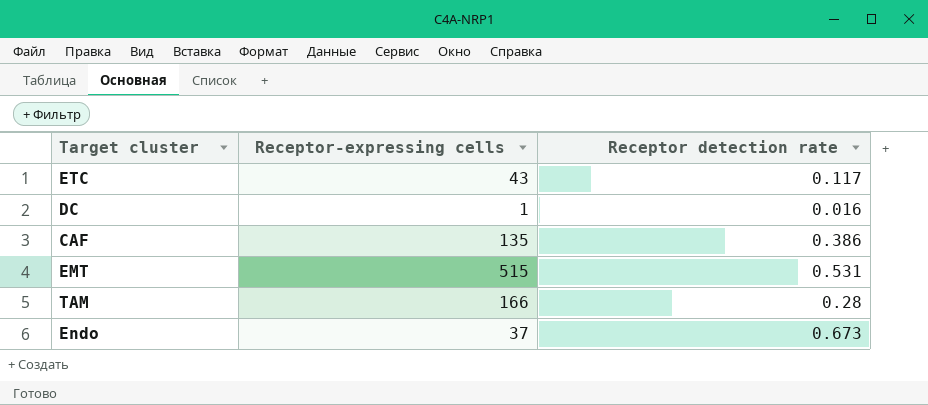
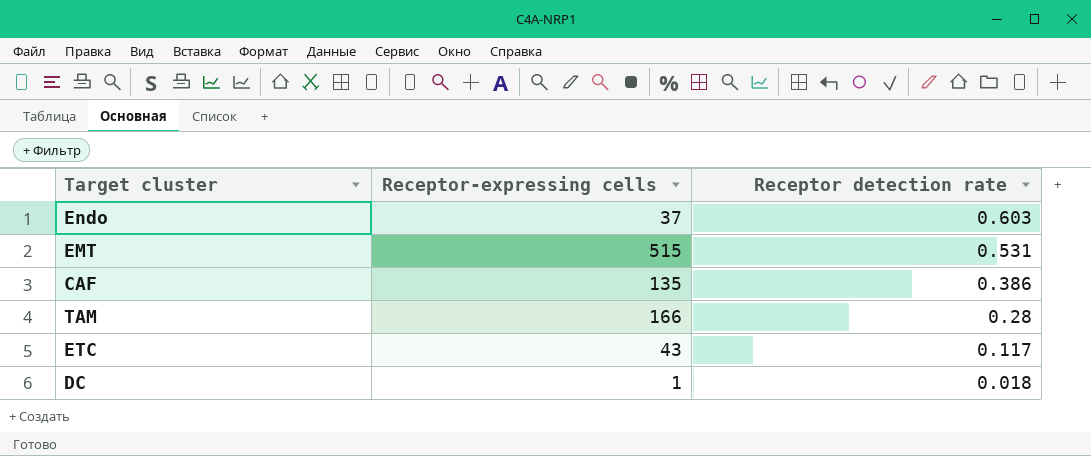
row order: none -> Receptor detection rate descending
Endo | Receptor detection rate: 0.673 -> 0.603
DC | Receptor detection rate: 0.016 -> 0.018

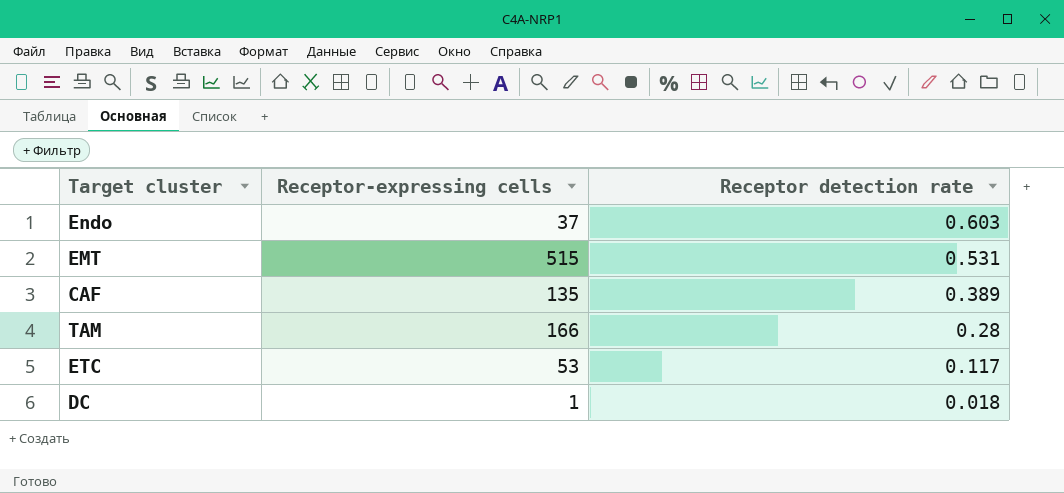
CAF | Receptor detection rate: 0.386 -> 0.389
ETC | Receptor-expressing cells: 43 -> 53

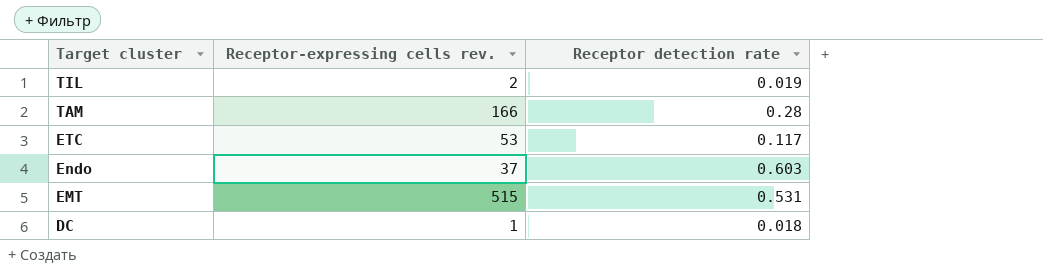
row order: Receptor detection rate descending -> Target cluster descending
column name: Receptor-expressing cells -> Receptor-expressing cells rev.
row CAF: 135 | 0.389 -> none
row TIL: none -> 2 | 0.019

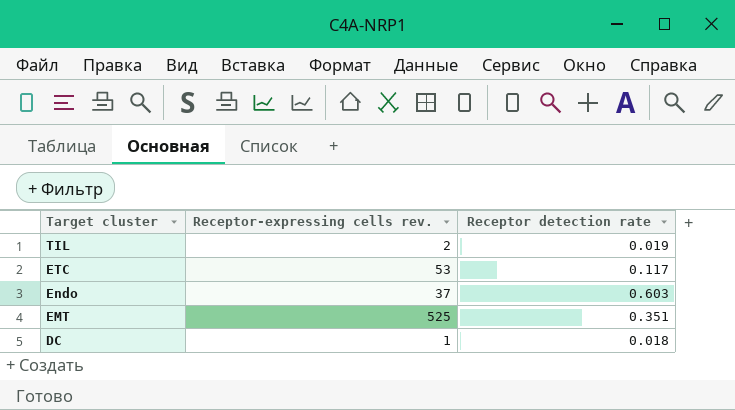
row TAM: 166 | 0.28 -> none
EMT | Receptor-expressing cells rev.: 515 -> 525
EMT | Receptor detection rate: 0.531 -> 0.351

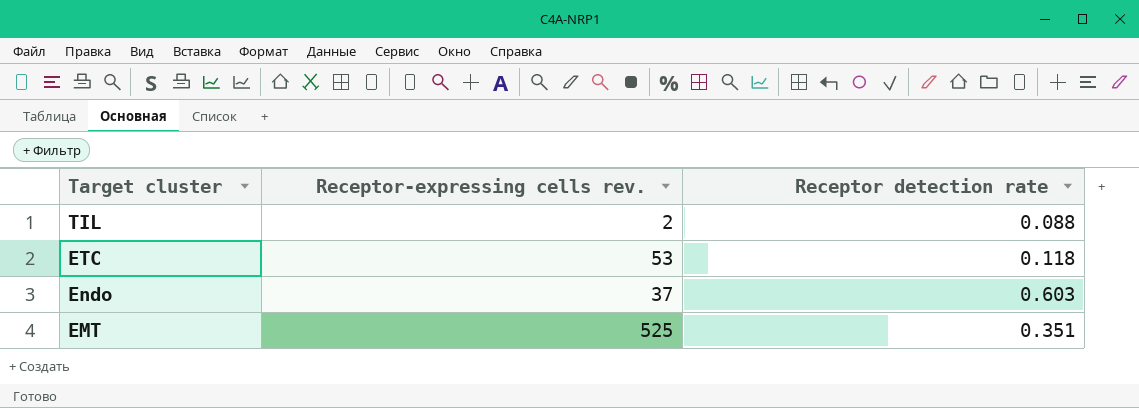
row DC: 1 | 0.018 -> none
TIL | Receptor detection rate: 0.019 -> 0.088
ETC | Receptor detection rate: 0.117 -> 0.118

